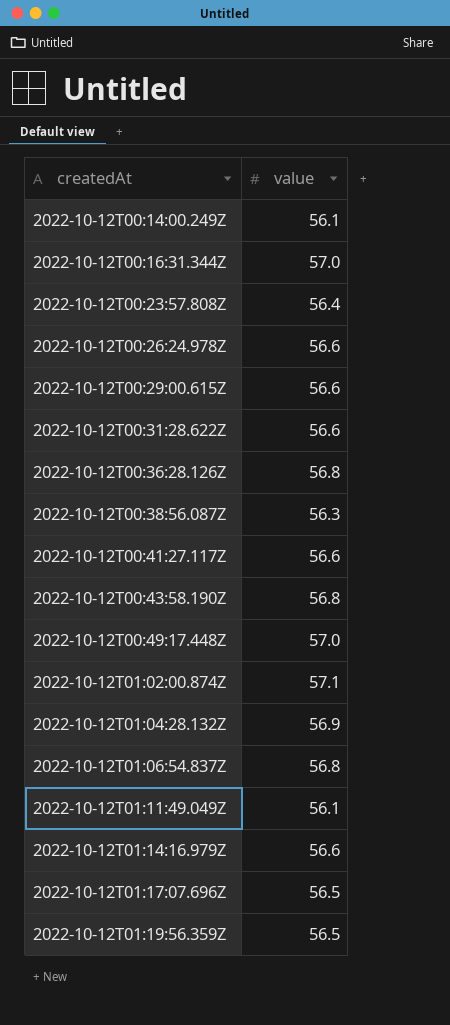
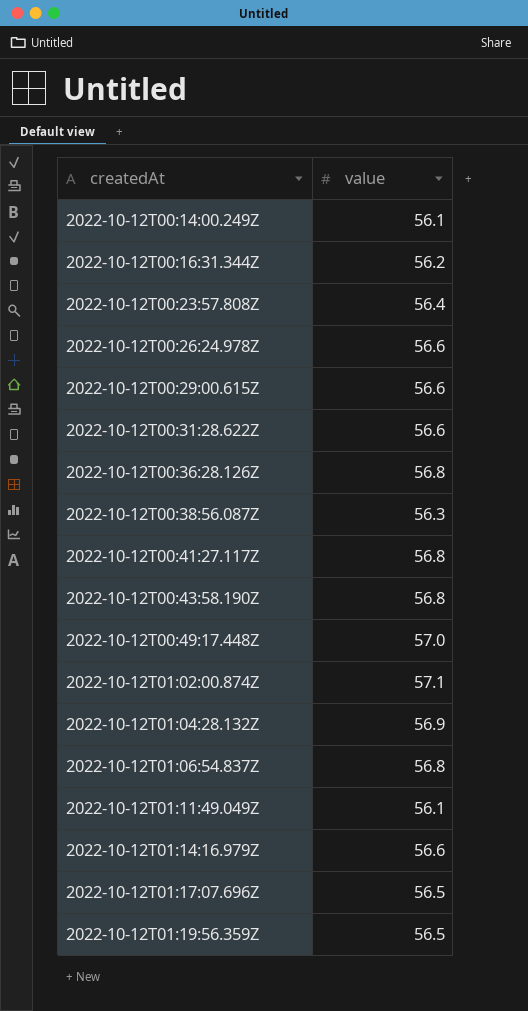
2022-10-12T00:16:31.344Z | value: 57.0 -> 56.2
2022-10-12T00:41:27.117Z | value: 56.6 -> 56.8

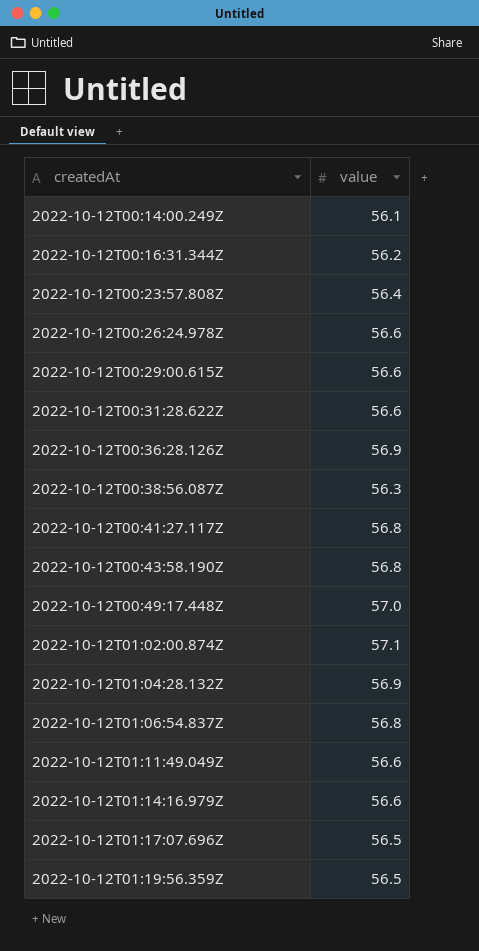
2022-10-12T00:36:28.126Z | value: 56.8 -> 56.9
2022-10-12T01:11:49.049Z | value: 56.1 -> 56.6

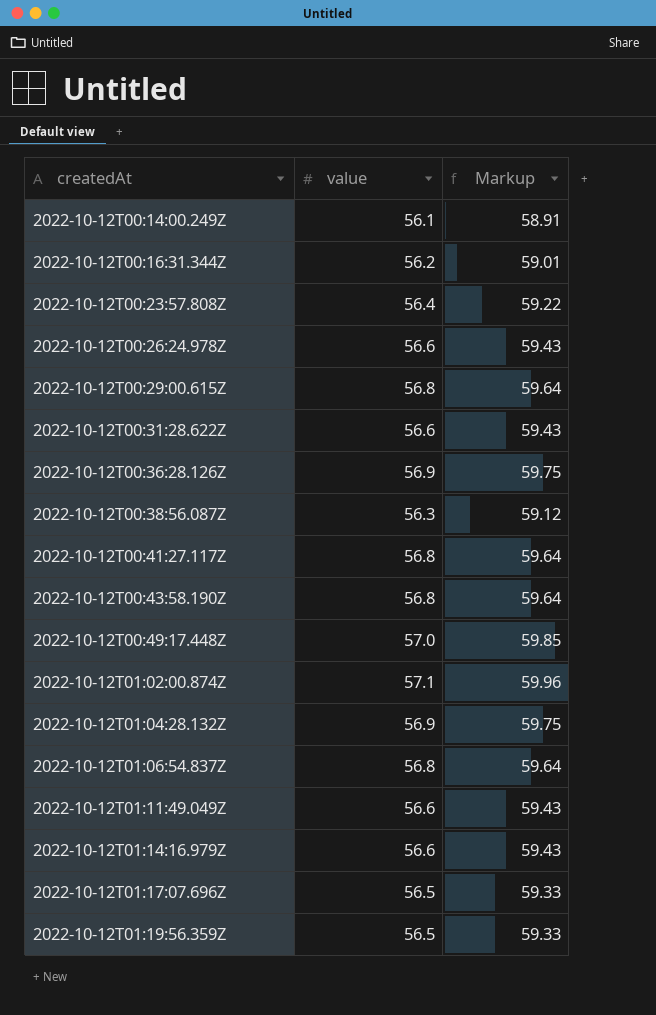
column Markup | formula: none -> [value] * 1.05
2022-10-12T00:29:00.615Z | value: 56.6 -> 56.8

